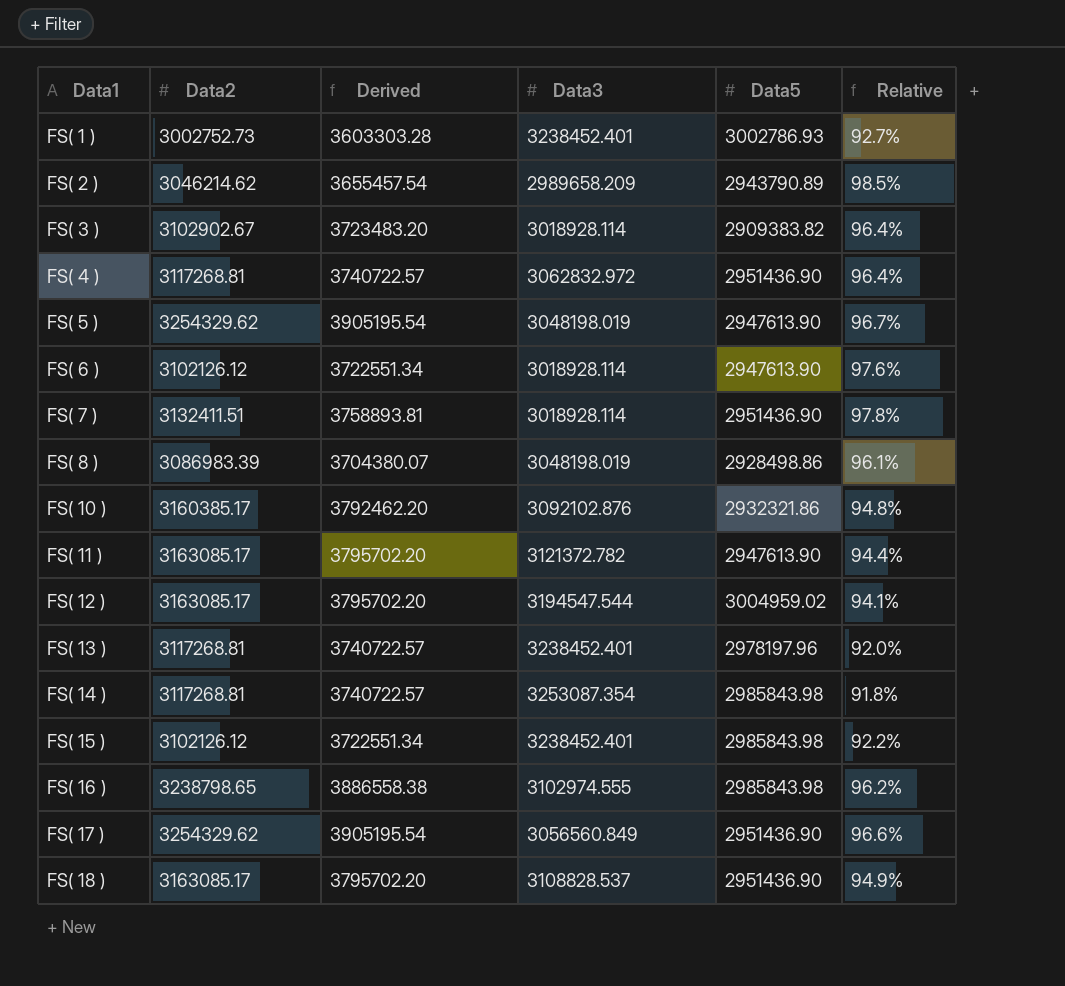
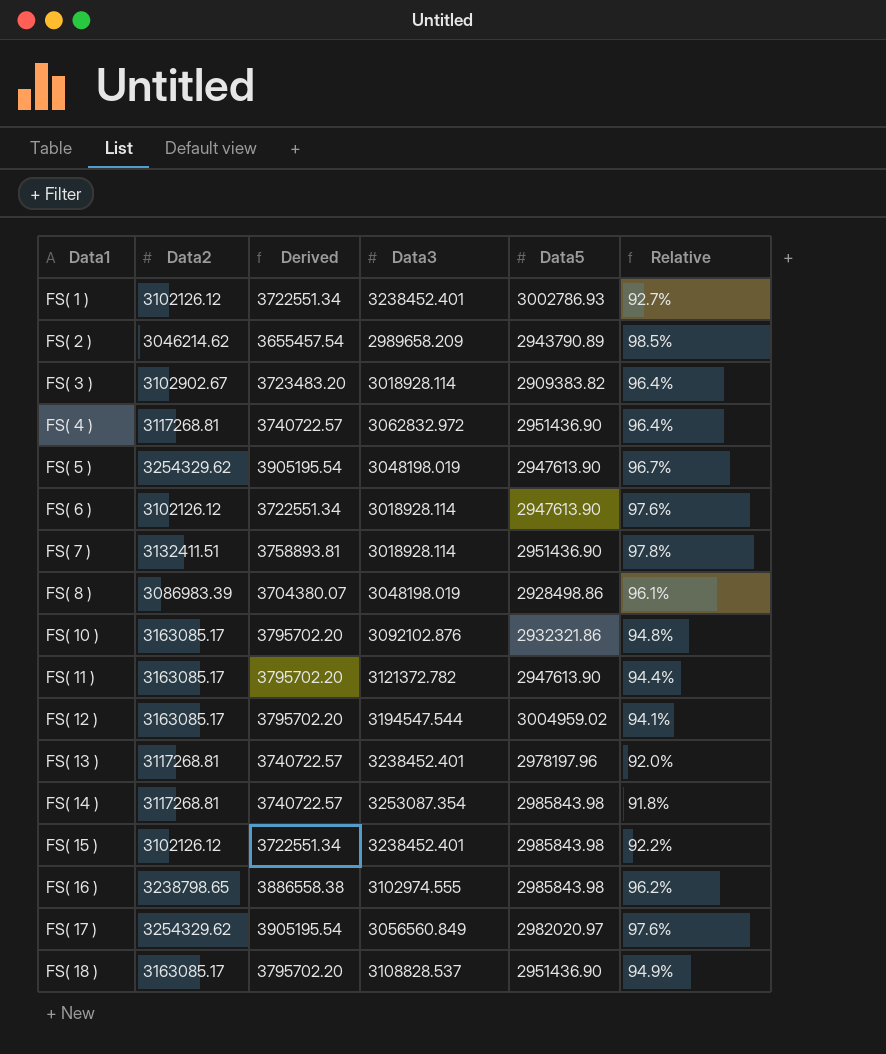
FS( 1 ) | Data2: 3002752.73 -> 3102126.12
FS( 1 ) | Derived: 3603303.28 -> 3722551.34
FS( 10 ) | Data2: 3160385.17 -> 3163085.17
FS( 10 ) | Derived: 3792462.20 -> 3795702.20
FS( 17 ) | Data5: 2951436.90 -> 2982020.97
FS( 17 ) | Relative: 96.6% -> 97.6%

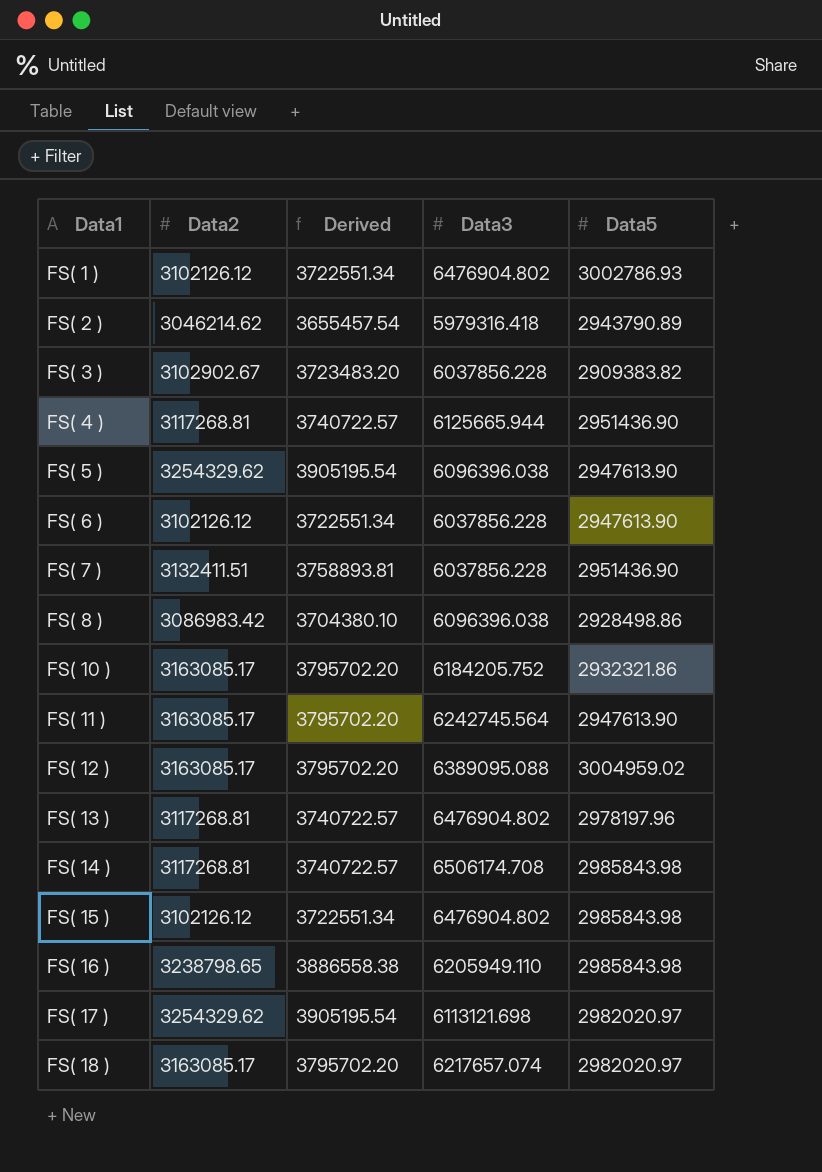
column Relative | formula: [Data5] / [Data3] -> none
FS( 1 ) | Data3: 3238452.401 -> 6476904.802
FS( 2 ) | Data3: 2989658.209 -> 5979316.418
FS( 3 ) | Data3: 3018928.114 -> 6037856.228
FS( 4 ) | Data3: 3062832.972 -> 6125665.944
FS( 5 ) | Data3: 3048198.019 -> 6096396.038
FS( 6 ) | Data3: 3018928.114 -> 6037856.228
FS( 7 ) | Data3: 3018928.114 -> 6037856.228
FS( 8 ) | Data2: 3086983.39 -> 3086983.42
FS( 8 ) | Derived: 3704380.07 -> 3704380.10
FS( 8 ) | Data3: 3048198.019 -> 6096396.038
FS( 10 ) | Data3: 3092102.876 -> 6184205.752
FS( 11 ) | Data3: 3121372.782 -> 6242745.564
FS( 12 ) | Data3: 3194547.544 -> 6389095.088
FS( 13 ) | Data3: 3238452.401 -> 6476904.802
FS( 14 ) | Data3: 3253087.354 -> 6506174.708
FS( 15 ) | Data3: 3238452.401 -> 6476904.802
FS( 16 ) | Data3: 3102974.555 -> 6205949.110
FS( 17 ) | Data3: 3056560.849 -> 6113121.698
FS( 18 ) | Data3: 3108828.537 -> 6217657.074
FS( 18 ) | Data5: 2951436.90 -> 2982020.97

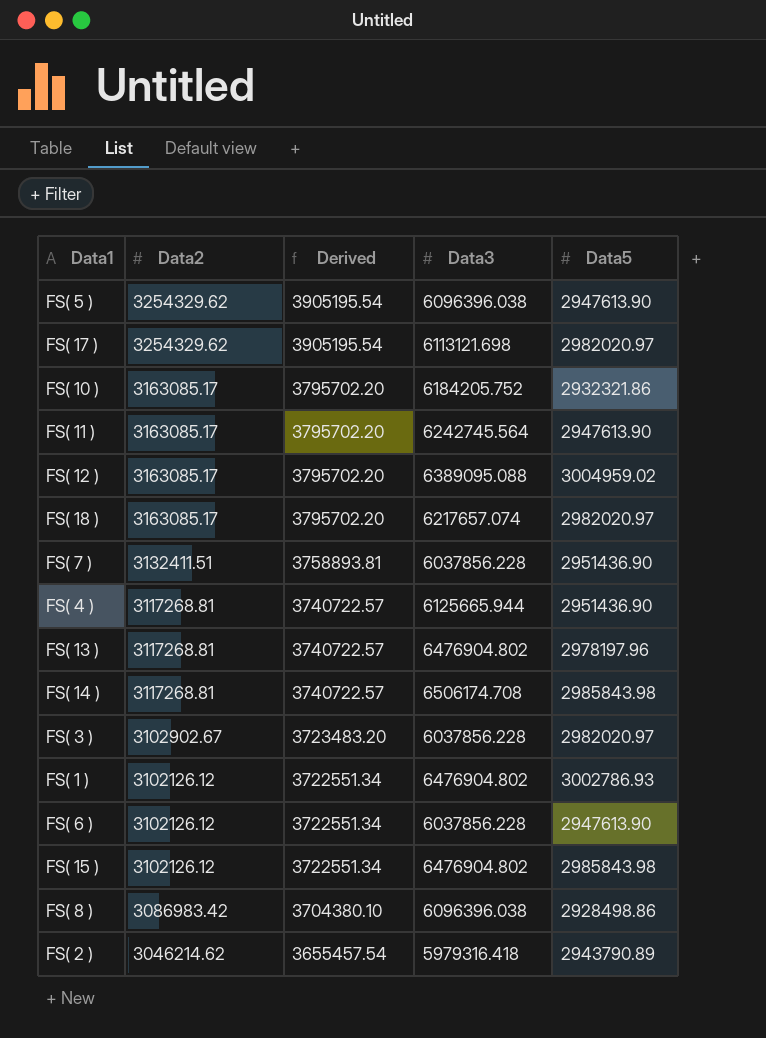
row order: Data1 ascending -> Data2 descending
row FS( 16 ): 3238798.65 | 3886558.38 | 6205949.110 | 2985843.98 -> none
FS( 3 ) | Data5: 2909383.82 -> 2982020.97

